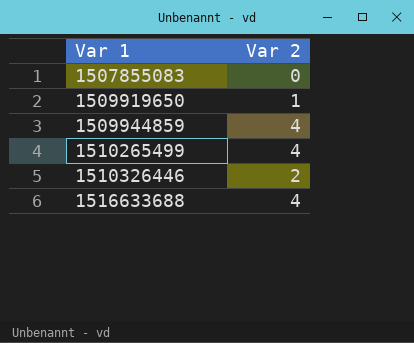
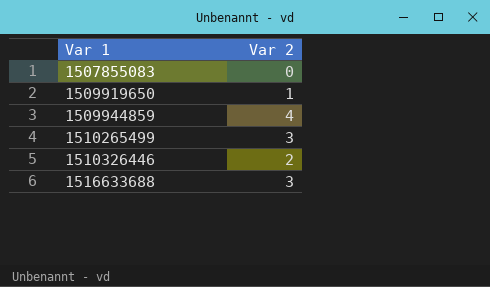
1510265499 | Var 2: 4 -> 3
1516633688 | Var 2: 4 -> 3

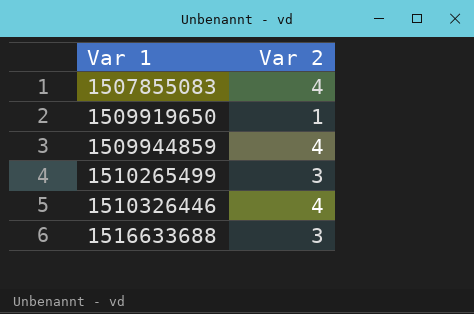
1507855083 | Var 2: 0 -> 4
1510326446 | Var 2: 2 -> 4

